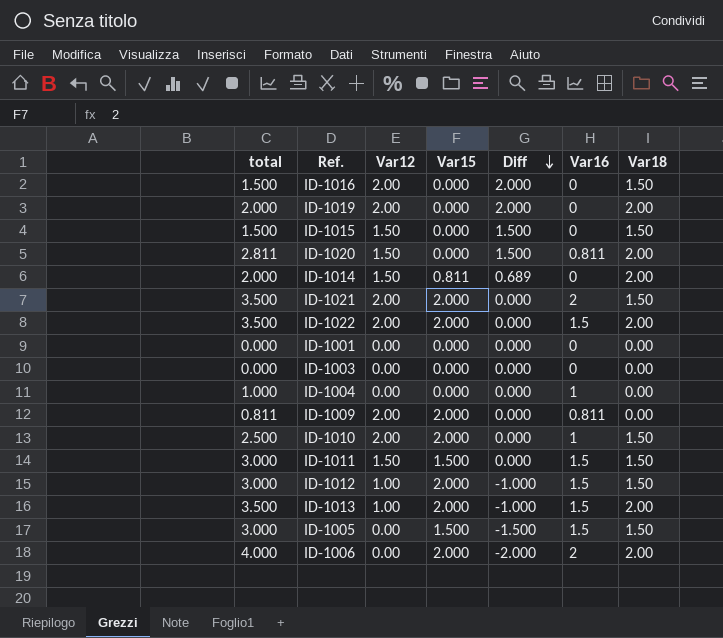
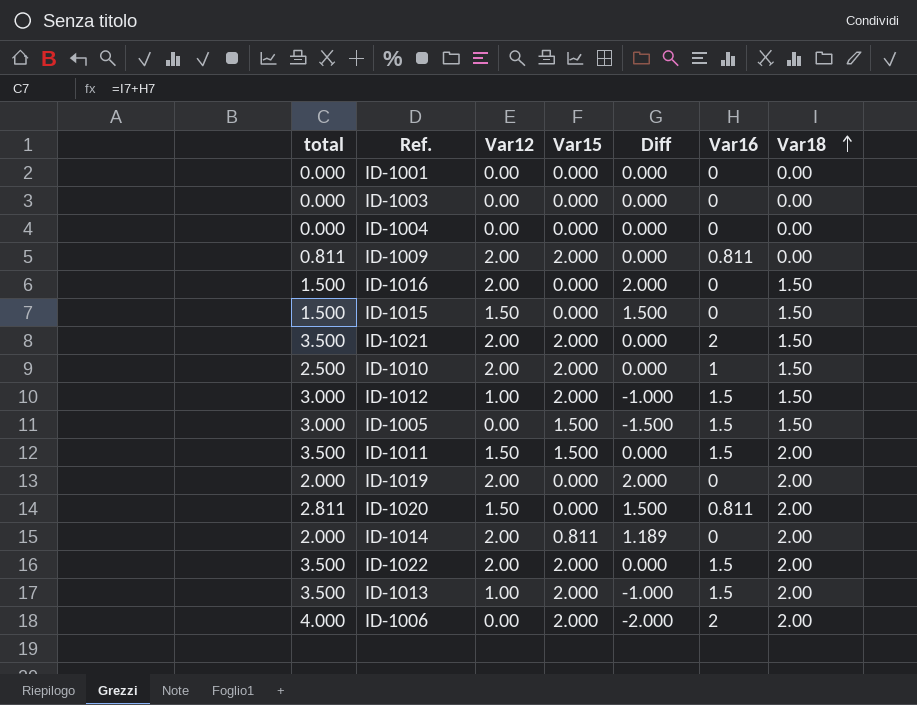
row order: Diff descending -> Var18 ascending
ID-1004 | total: 1.000 -> 0.000
ID-1004 | Var16: 1 -> 0
ID-1011 | total: 3.000 -> 3.500
ID-1011 | Var18: 1.50 -> 2.00
ID-1014 | Var12: 1.50 -> 2.00
ID-1014 | Diff: 0.689 -> 1.189

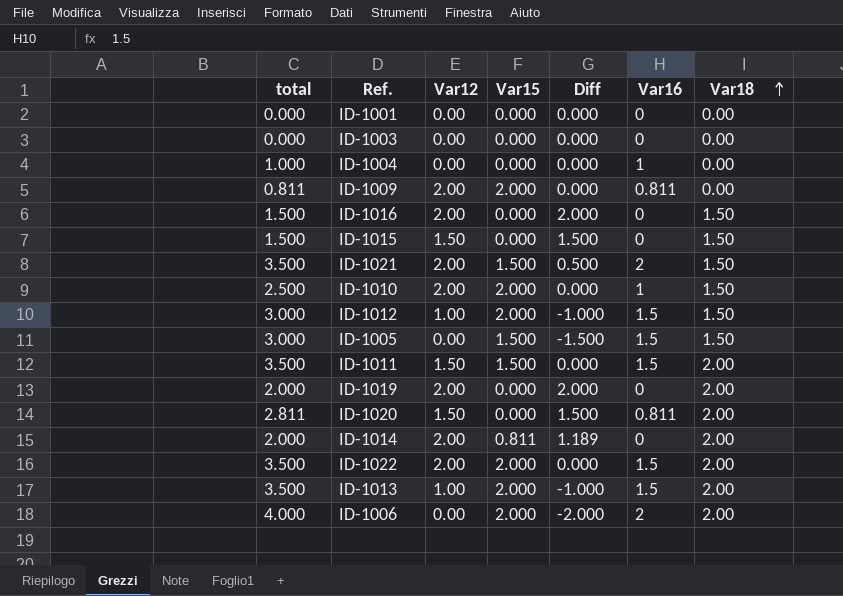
ID-1004 | total: 0.000 -> 1.000
ID-1004 | Var16: 0 -> 1
ID-1021 | Var15: 2.000 -> 1.500
ID-1021 | Diff: 0.000 -> 0.500

